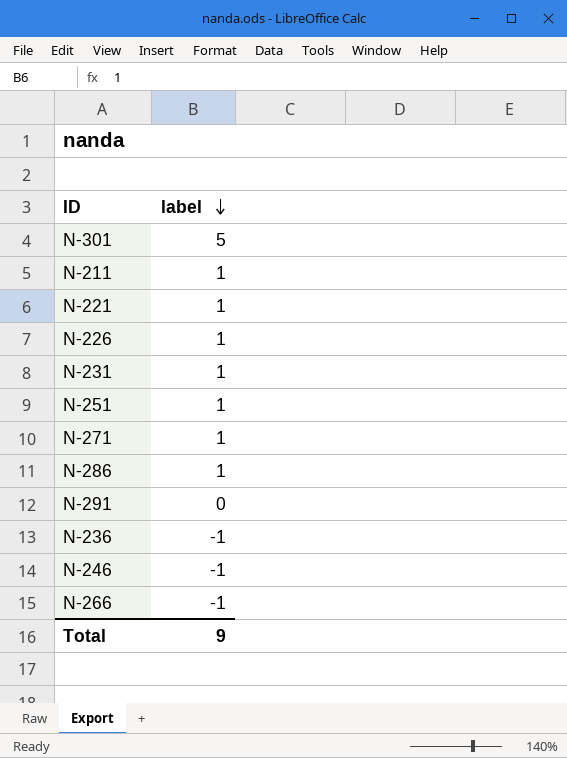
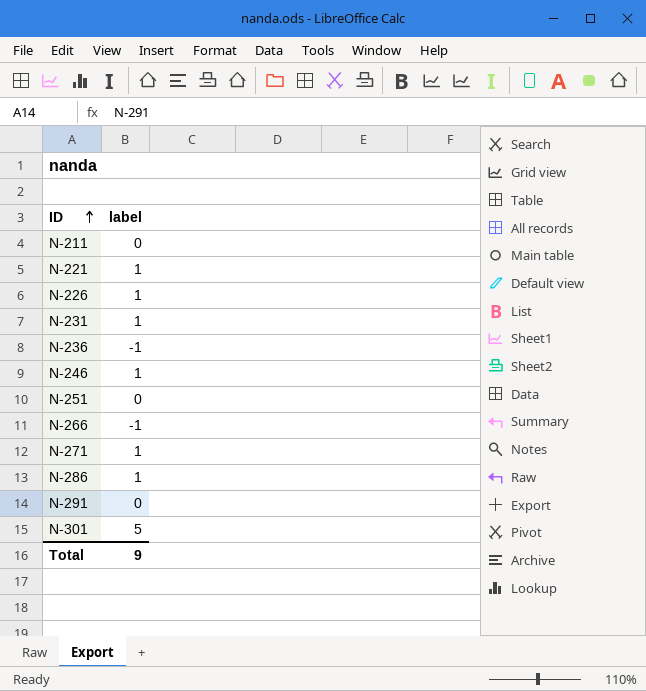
row order: label descending -> ID ascending
N-211 | label: 1 -> 0
N-246 | label: -1 -> 1
N-251 | label: 1 -> 0

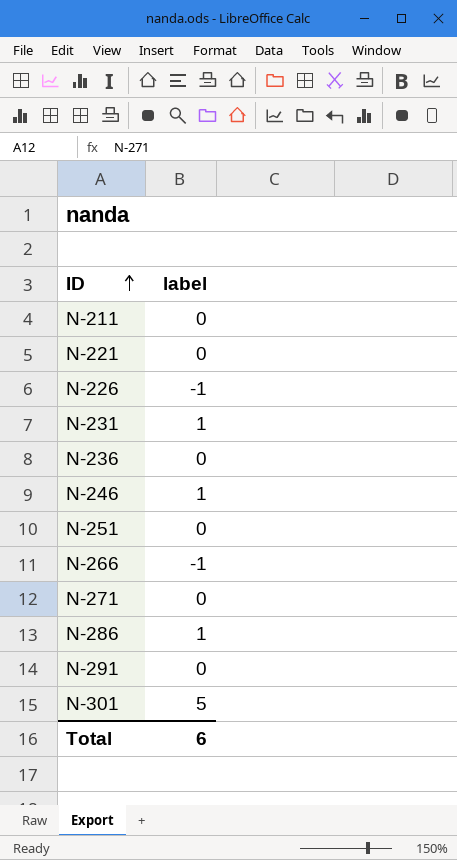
N-221 | label: 1 -> 0
N-226 | label: 1 -> -1
N-236 | label: -1 -> 0
N-271 | label: 1 -> 0
Total | label: 9 -> 6

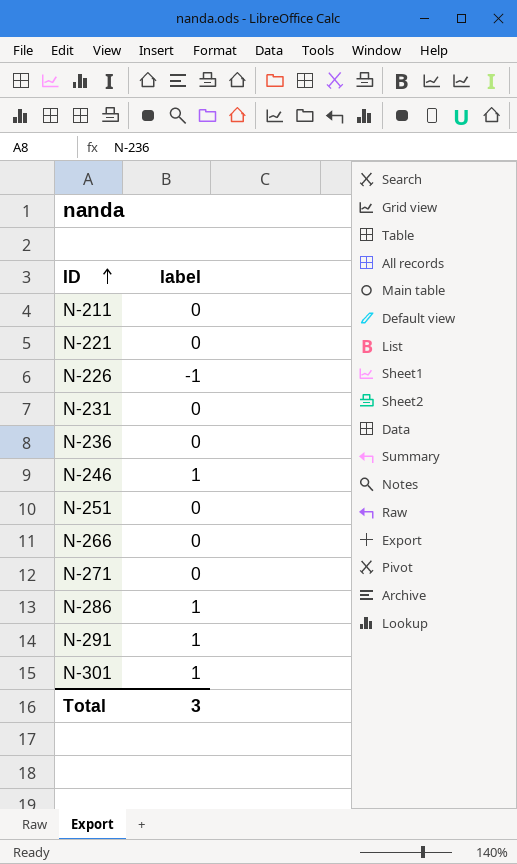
N-231 | label: 1 -> 0
N-266 | label: -1 -> 0
N-291 | label: 0 -> 1
N-301 | label: 5 -> 1
Total | label: 6 -> 3

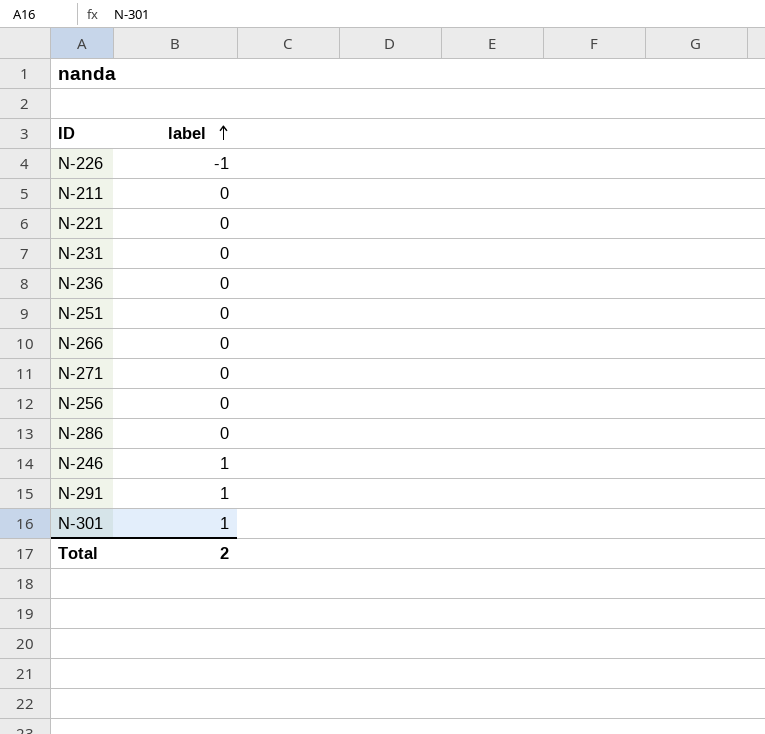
row order: ID ascending -> label ascending
row N-256: none -> 0
N-286 | label: 1 -> 0
Total | label: 3 -> 2

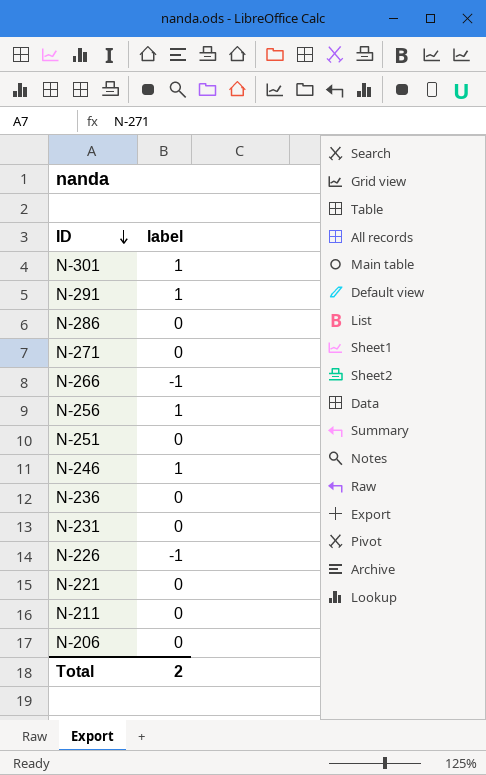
row order: label ascending -> ID descending
N-266 | label: 0 -> -1
N-256 | label: 0 -> 1
row N-206: none -> 0

